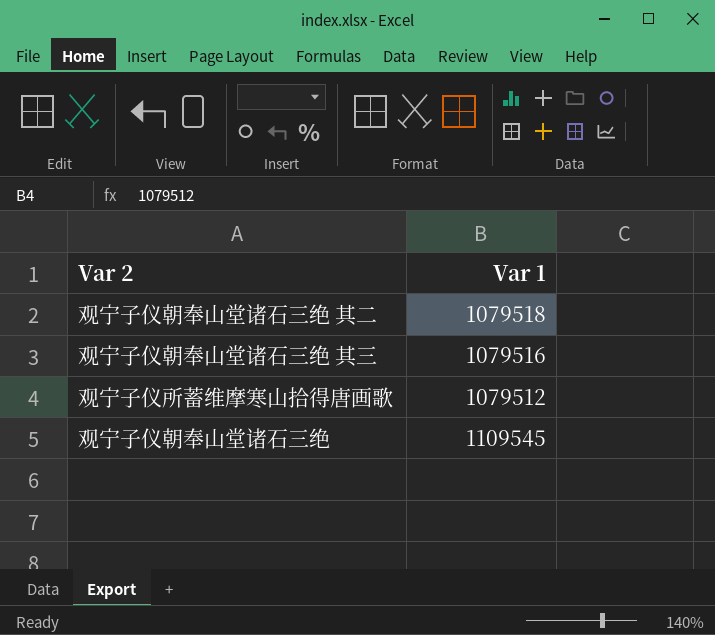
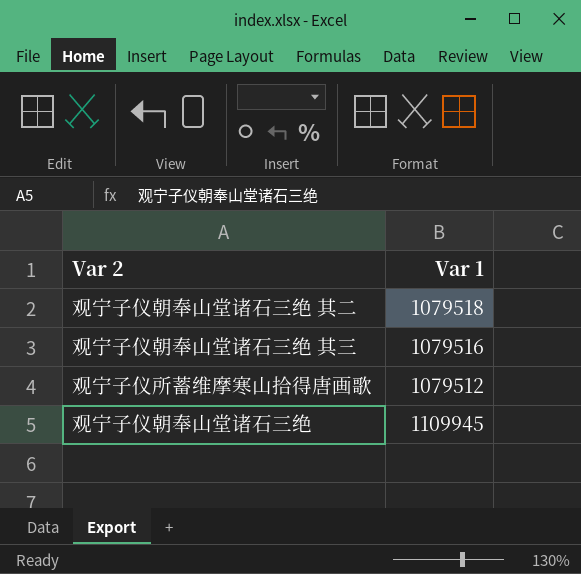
观宁子仪朝奉山堂诸石三绝 | Var 1: 1109545 -> 1109945

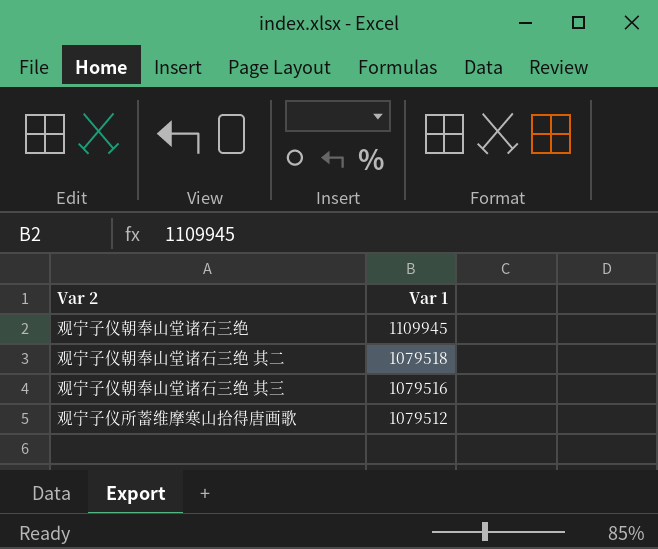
row order: none -> Var 1 descending

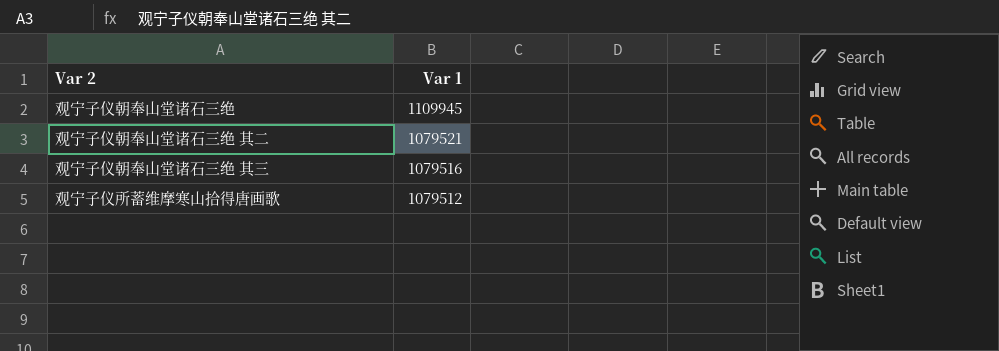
观宁子仪朝奉山堂诸石三绝 其二 | Var 1: 1079518 -> 1079521

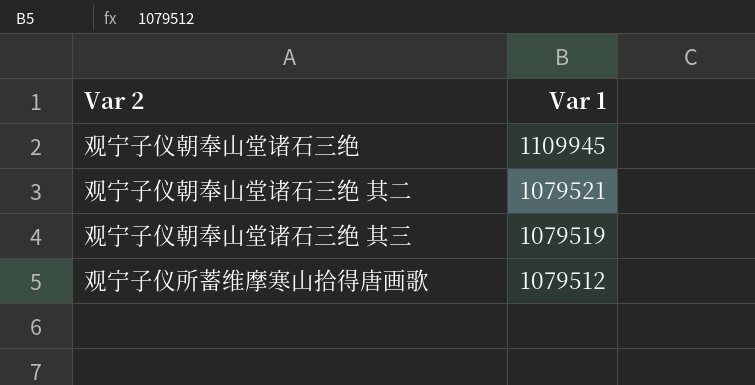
观宁子仪朝奉山堂诸石三绝 其三 | Var 1: 1079516 -> 1079519

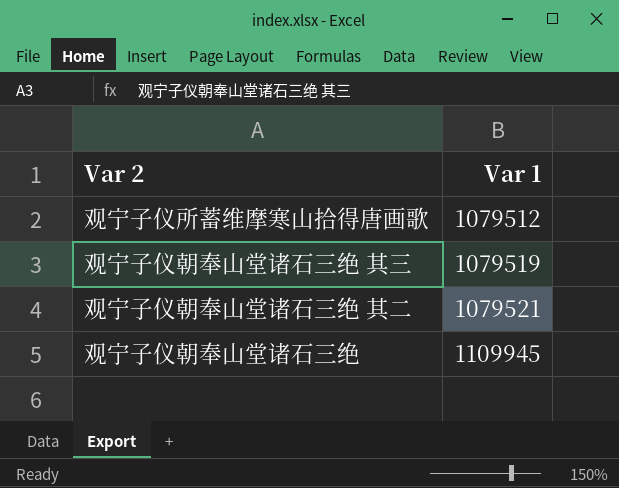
row order: Var 1 descending -> Var 1 ascending

